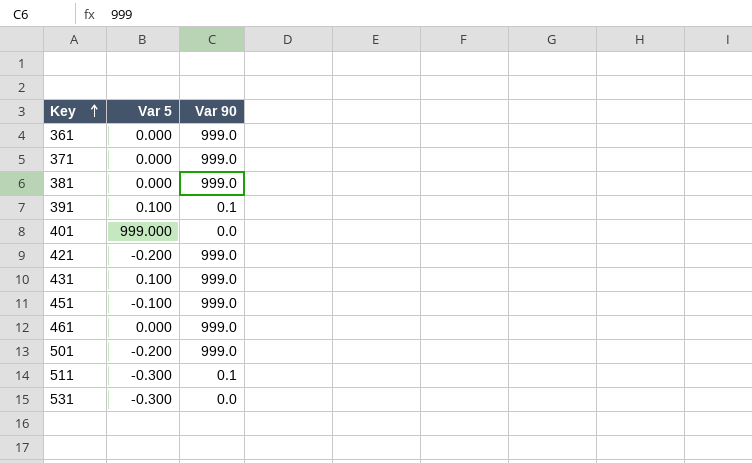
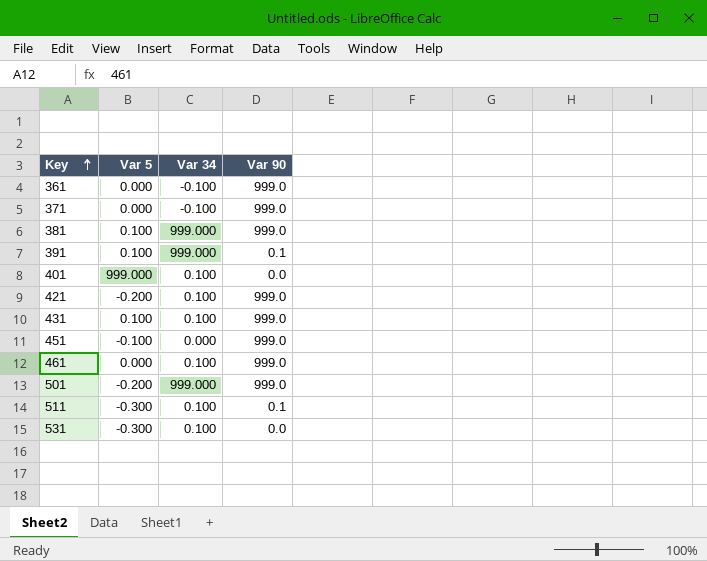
column Var 34 | position: none -> 3
381 | Var 5: 0.000 -> 0.100

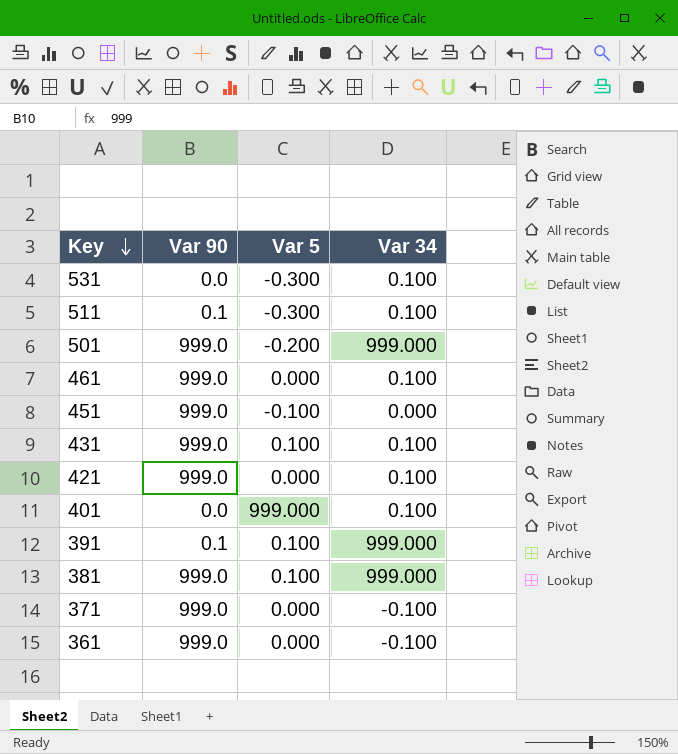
row order: Key ascending -> Key descending
column Var 90 | position: 4 -> 2
421 | Var 5: -0.200 -> 0.000

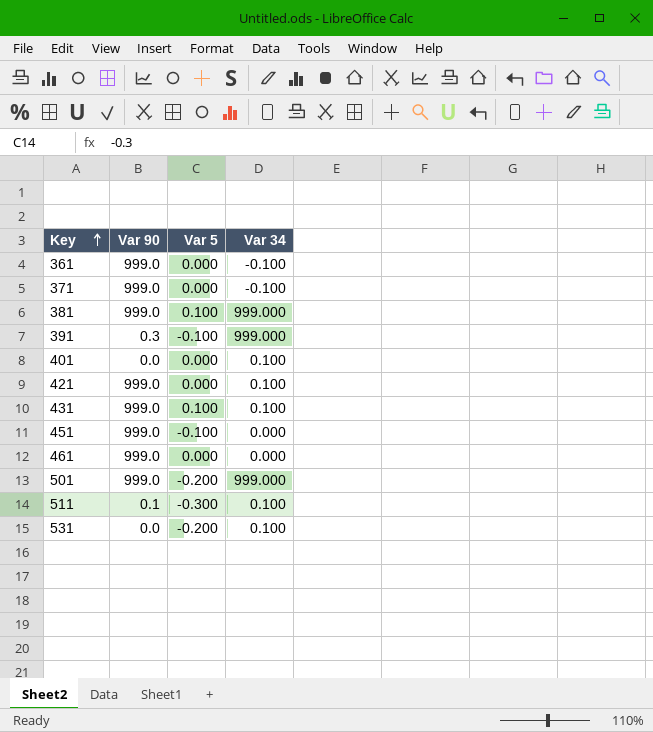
row order: Key descending -> Key ascending
391 | Var 90: 0.1 -> 0.3
391 | Var 5: 0.100 -> -0.100
401 | Var 5: 999.000 -> 0.000
461 | Var 34: 0.100 -> 0.000
531 | Var 5: -0.300 -> -0.200

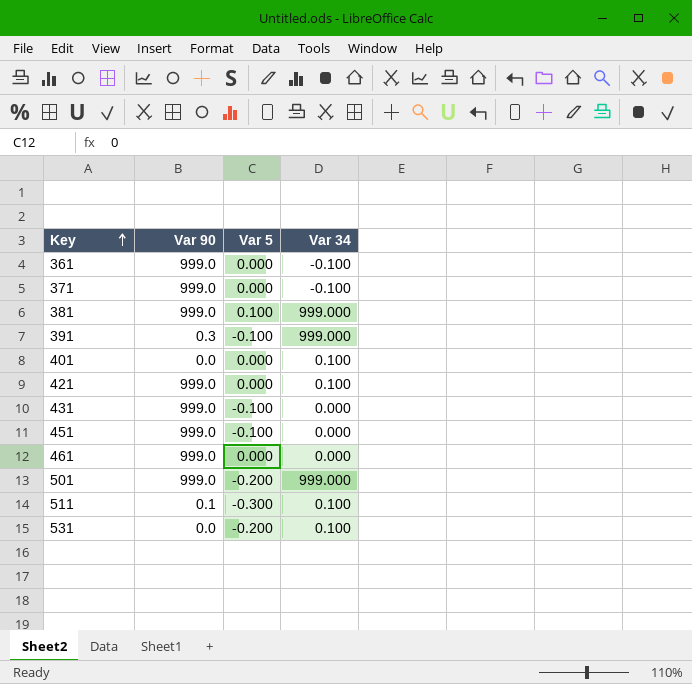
431 | Var 5: 0.100 -> -0.100
431 | Var 34: 0.100 -> 0.000

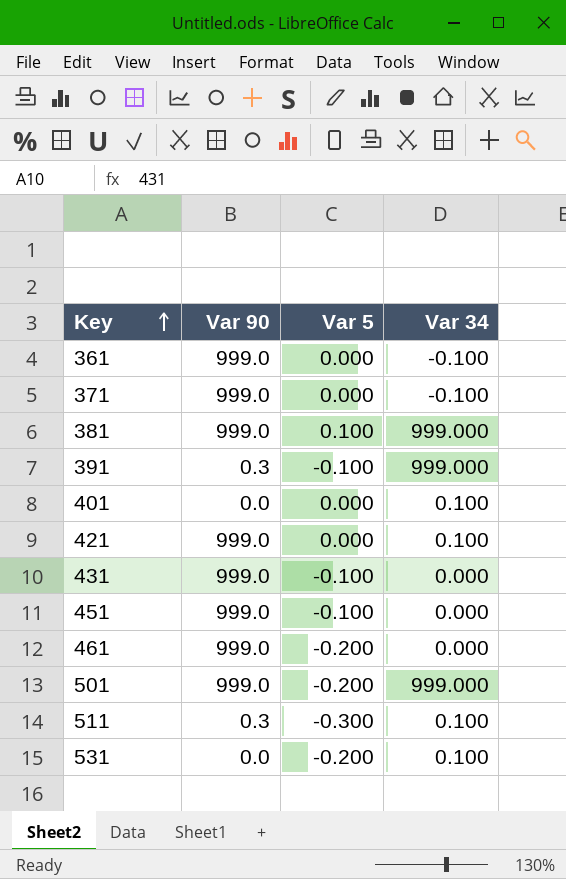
461 | Var 5: 0.000 -> -0.200
511 | Var 90: 0.1 -> 0.3

